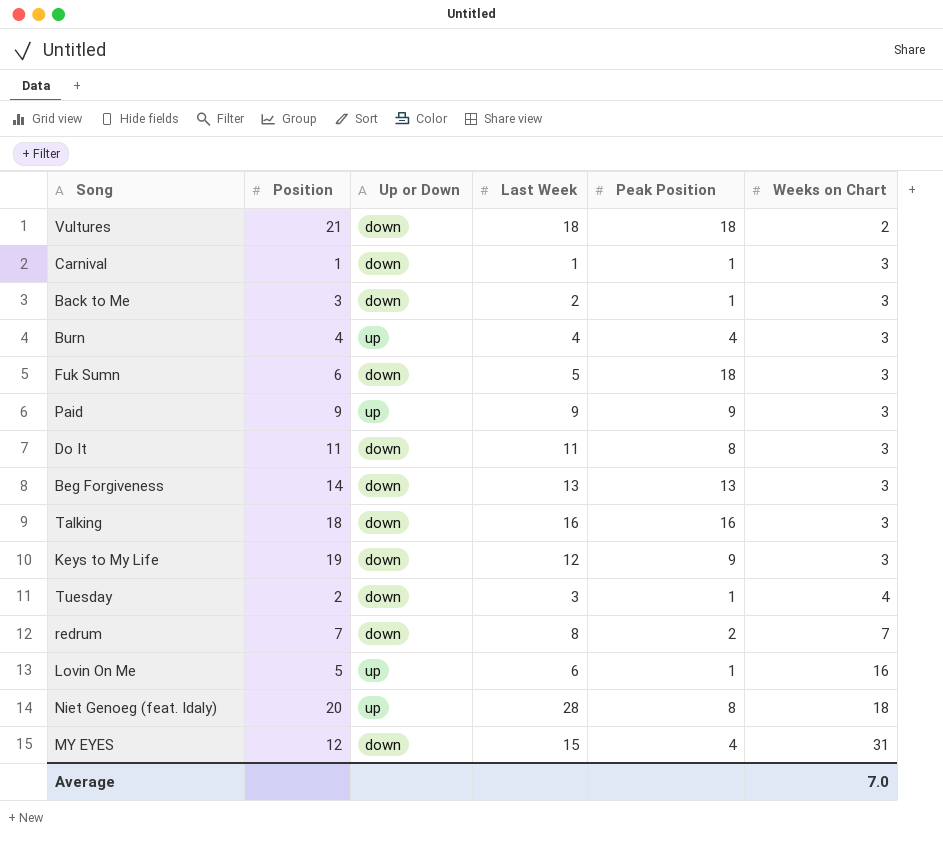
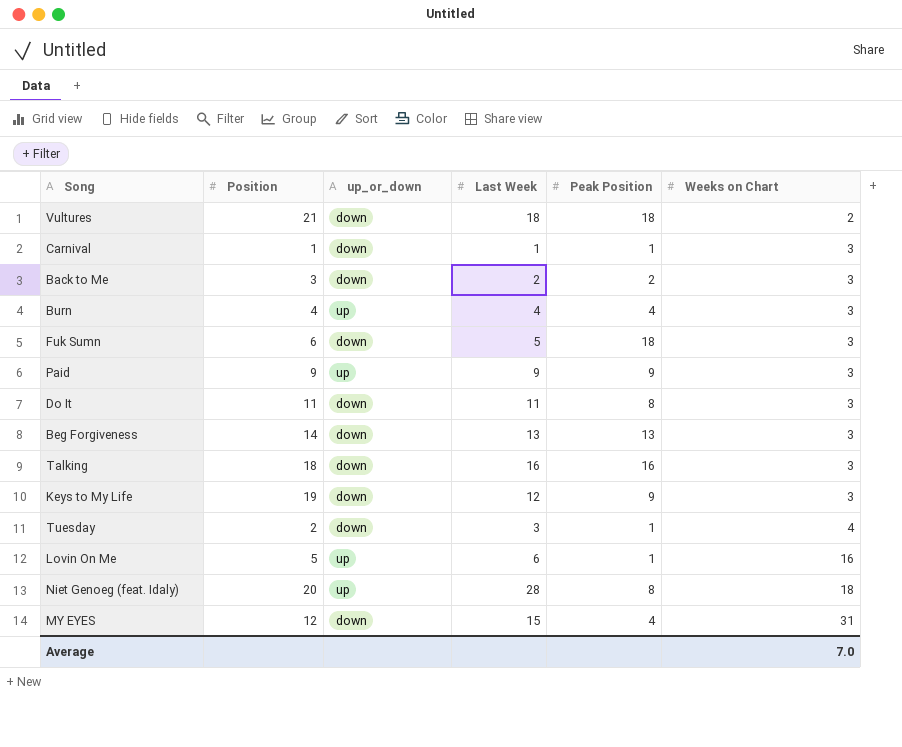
column name: Up or Down -> up_or_down
row redrum: 7 | down | 8 | 2 | 7 -> none
Back to Me | Peak Position: 1 -> 2

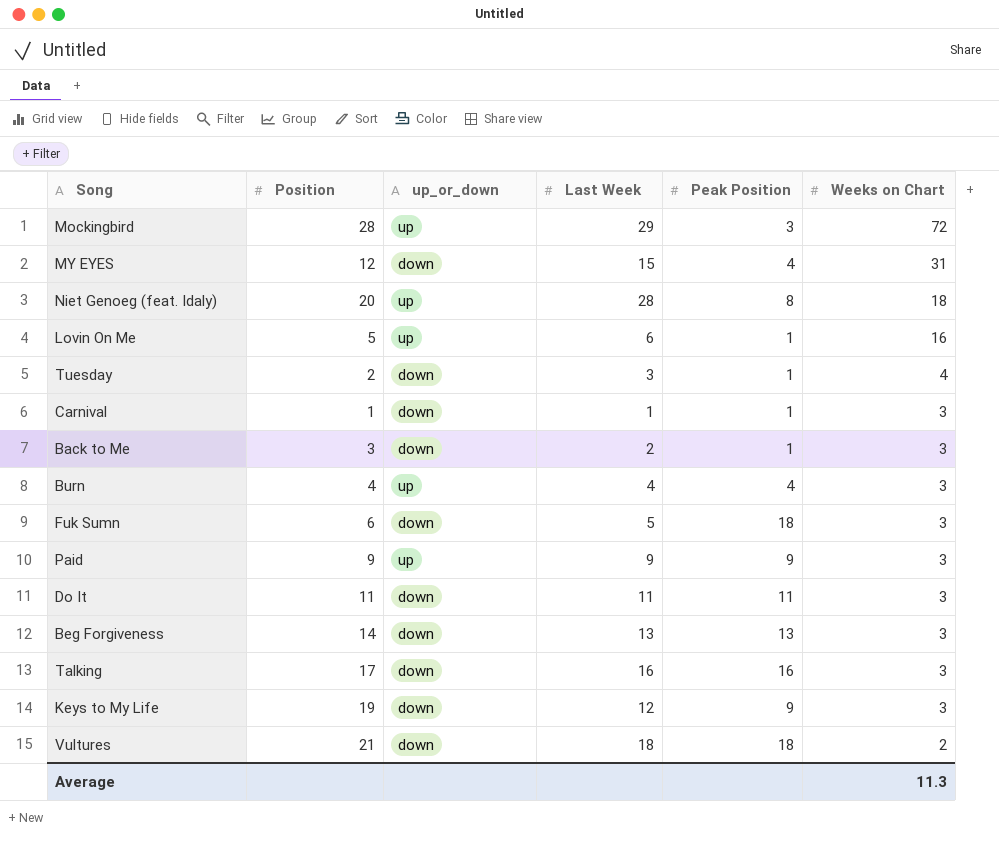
row order: Weeks on Chart ascending -> Weeks on Chart descending
row Mockingbird: none -> 28 | up | 29 | 3 | 72
Back to Me | Peak Position: 2 -> 1
Do It | Peak Position: 8 -> 11
Talking | Position: 18 -> 17
Average | Weeks on Chart: 7.0 -> 11.3

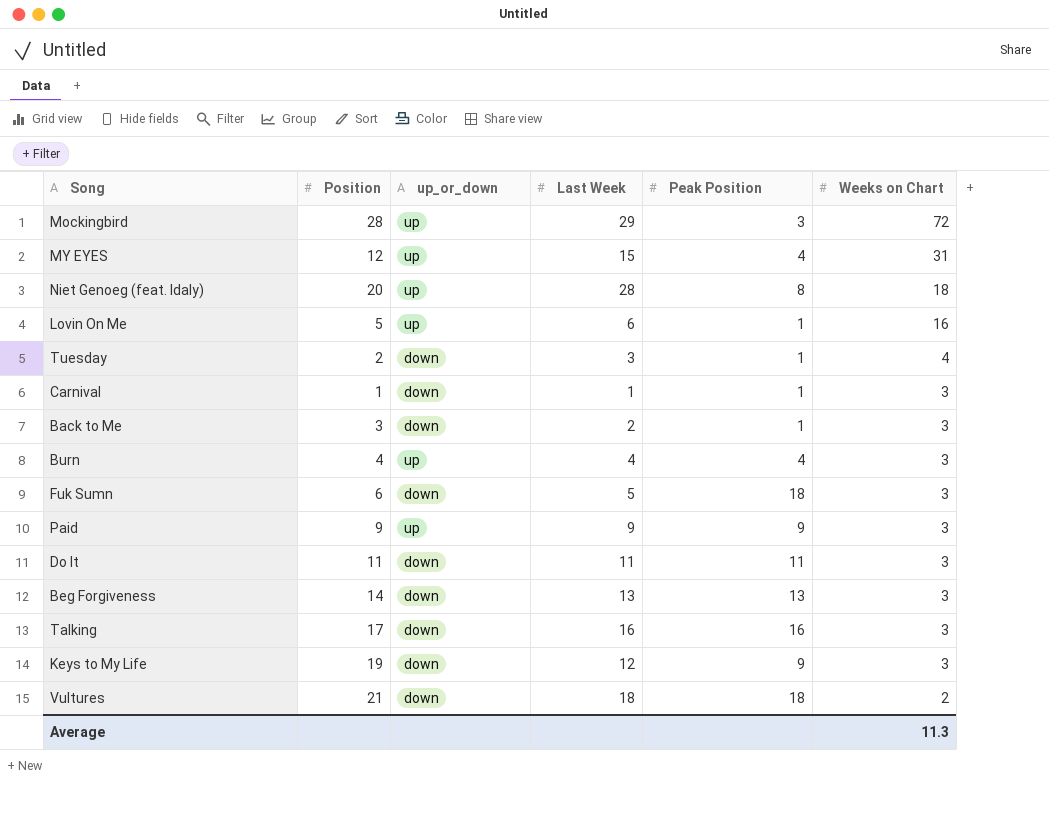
MY EYES | up_or_down: down -> up

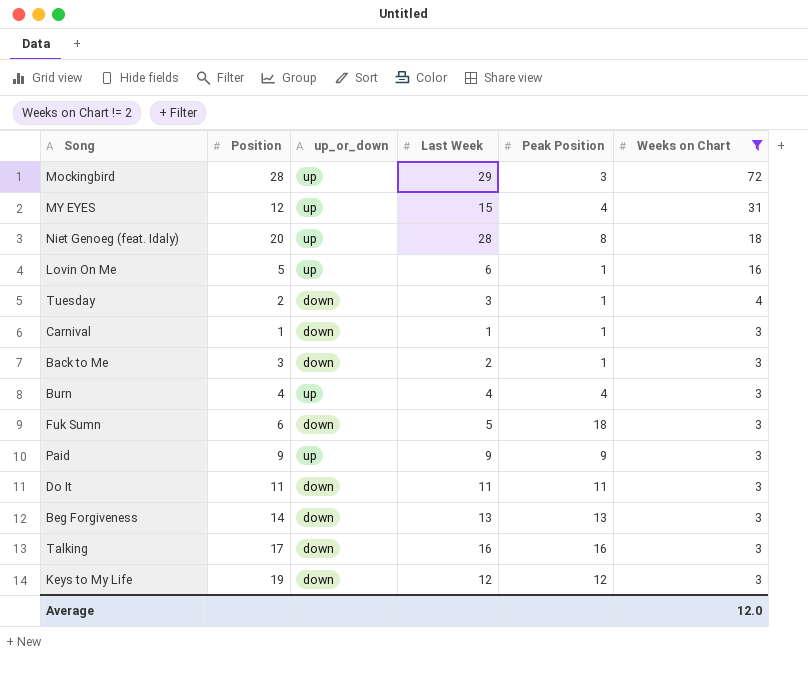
filter: none -> Weeks on Chart != 2
Keys to My Life | Peak Position: 9 -> 12
Average | Weeks on Chart: 11.3 -> 12.0

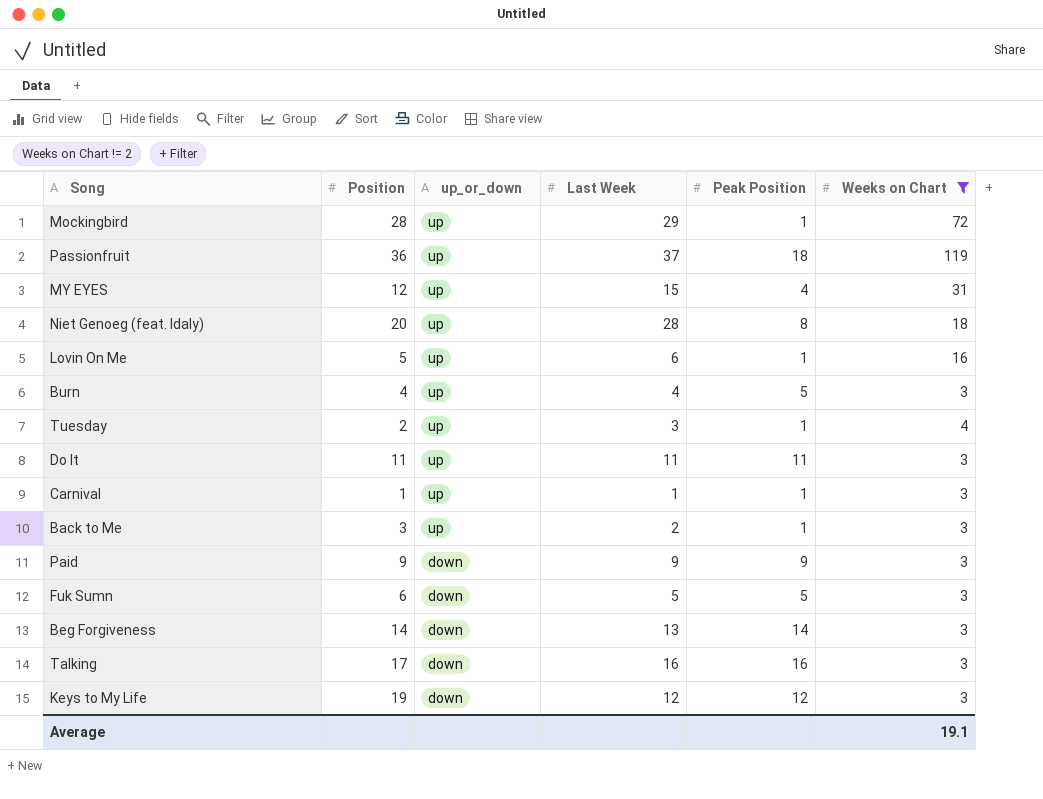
row order: Weeks on Chart descending -> up_or_down descending
Mockingbird | Peak Position: 3 -> 1
row Passionfruit: none -> 36 | up | 37 | 18 | 119
Burn | Peak Position: 4 -> 5
Tuesday | up_or_down: down -> up
Do It | up_or_down: down -> up
Carnival | up_or_down: down -> up
Back to Me | up_or_down: down -> up
Paid | up_or_down: up -> down
Fuk Sumn | Peak Position: 18 -> 5
Beg Forgiveness | Peak Position: 13 -> 14
Average | Weeks on Chart: 12.0 -> 19.1

